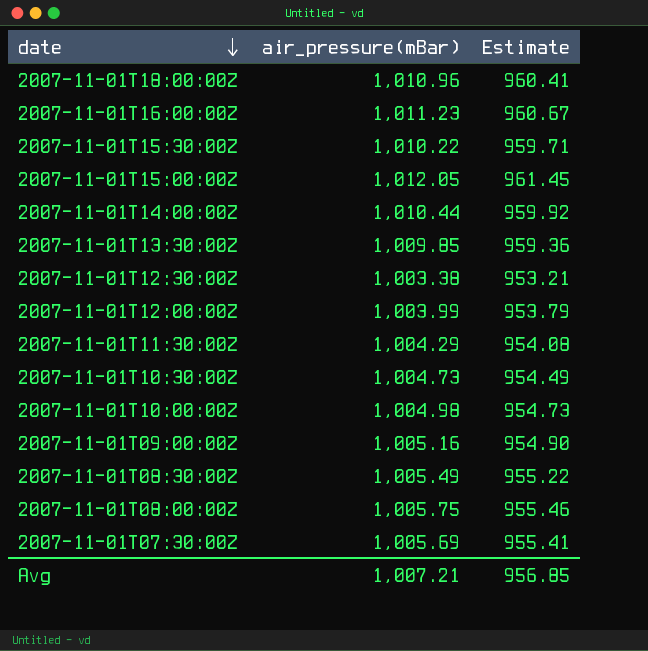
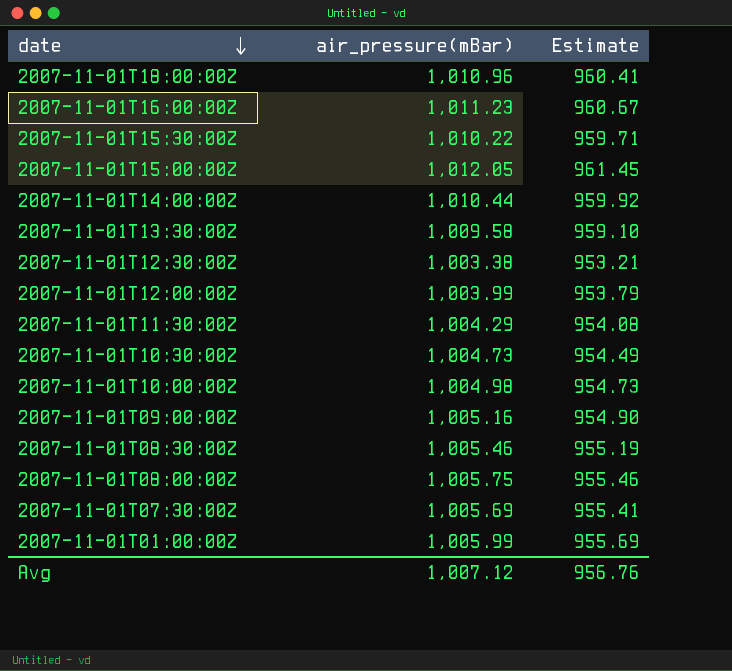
2007-11-01T13:30:00Z | air_pressure(mBar): 1,009.85 -> 1,009.58
2007-11-01T13:30:00Z | Estimate: 959.36 -> 959.10
2007-11-01T08:30:00Z | air_pressure(mBar): 1,005.49 -> 1,005.46
2007-11-01T08:30:00Z | Estimate: 955.22 -> 955.19
row 2007-11-01T01:00:00Z: none -> 1,005.99 | 955.69
Avg | air_pressure(mBar): 1,007.21 -> 1,007.12
Avg | Estimate: 956.85 -> 956.76

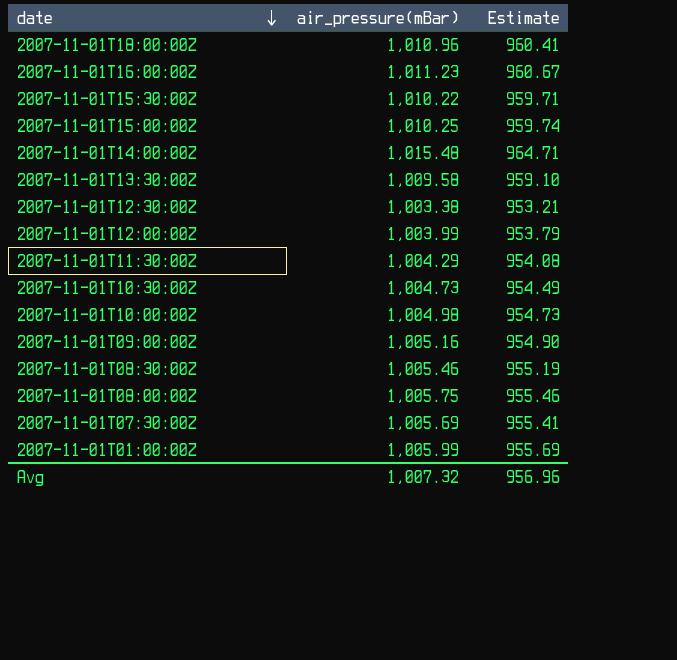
2007-11-01T15:00:00Z | air_pressure(mBar): 1,012.05 -> 1,010.25
2007-11-01T15:00:00Z | Estimate: 961.45 -> 959.74
2007-11-01T14:00:00Z | air_pressure(mBar): 1,010.44 -> 1,015.48
2007-11-01T14:00:00Z | Estimate: 959.92 -> 964.71
Avg | air_pressure(mBar): 1,007.12 -> 1,007.32
Avg | Estimate: 956.76 -> 956.96

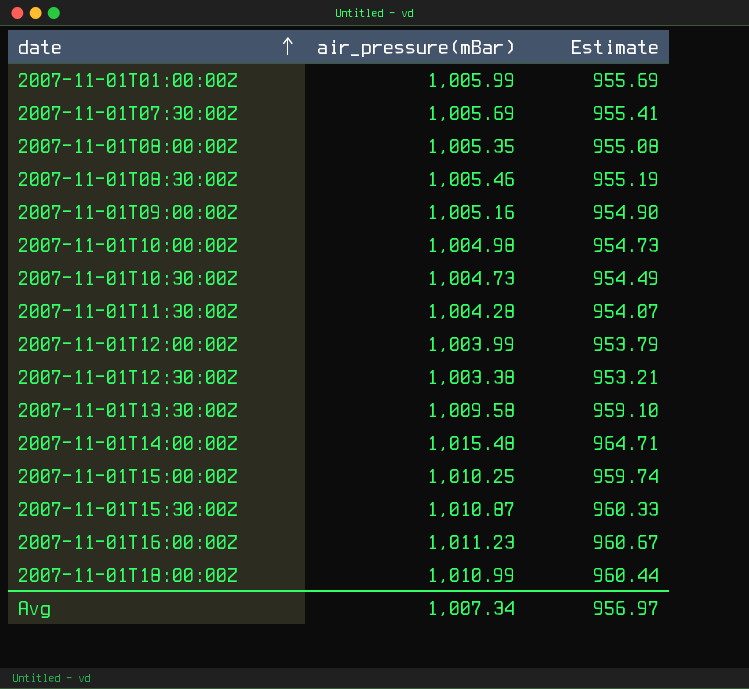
row order: date descending -> date ascending
2007-11-01T08:00:00Z | air_pressure(mBar): 1,005.75 -> 1,005.35
2007-11-01T08:00:00Z | Estimate: 955.46 -> 955.08
2007-11-01T11:30:00Z | air_pressure(mBar): 1,004.29 -> 1,004.28
2007-11-01T11:30:00Z | Estimate: 954.08 -> 954.07
2007-11-01T15:30:00Z | air_pressure(mBar): 1,010.22 -> 1,010.87
2007-11-01T15:30:00Z | Estimate: 959.71 -> 960.33
2007-11-01T18:00:00Z | air_pressure(mBar): 1,010.96 -> 1,010.99
2007-11-01T18:00:00Z | Estimate: 960.41 -> 960.44
Avg | air_pressure(mBar): 1,007.32 -> 1,007.34
Avg | Estimate: 956.96 -> 956.97

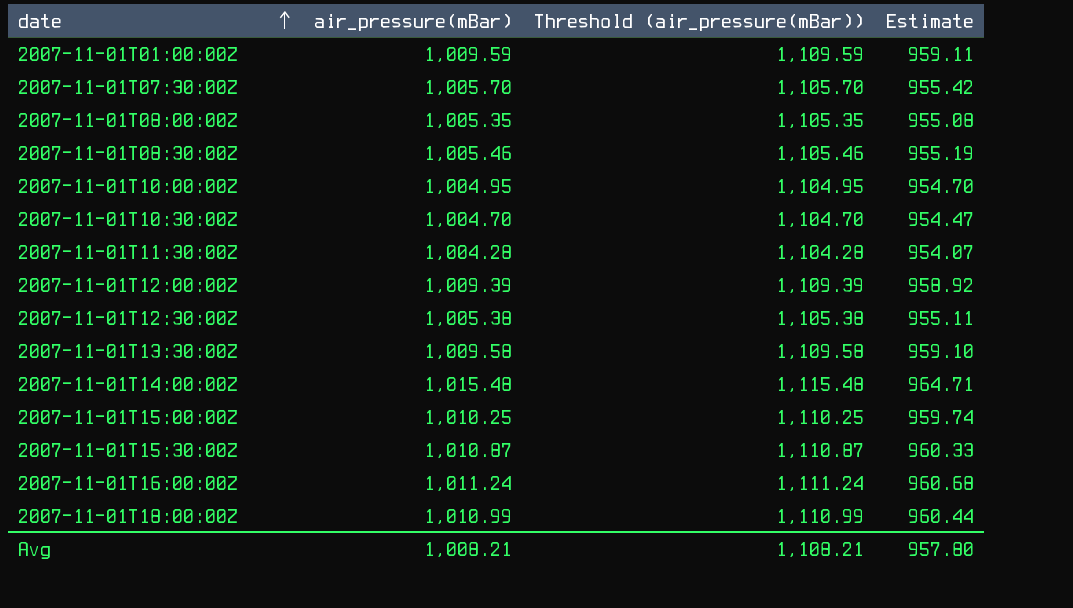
column Threshold (air_pressure(mBar)) | formula: none -> [air_pressure(mBar)] + 100
row 2007-11-01T09:00:00Z: 1,005.16 | 954.90 -> none
2007-11-01T01:00:00Z | air_pressure(mBar): 1,005.99 -> 1,009.59
2007-11-01T01:00:00Z | Estimate: 955.69 -> 959.11
2007-11-01T07:30:00Z | air_pressure(mBar): 1,005.69 -> 1,005.70
2007-11-01T07:30:00Z | Estimate: 955.41 -> 955.42
2007-11-01T10:00:00Z | air_pressure(mBar): 1,004.98 -> 1,004.95
2007-11-01T10:00:00Z | Estimate: 954.73 -> 954.70
2007-11-01T10:30:00Z | air_pressure(mBar): 1,004.73 -> 1,004.70
2007-11-01T10:30:00Z | Estimate: 954.49 -> 954.47
2007-11-01T12:00:00Z | air_pressure(mBar): 1,003.99 -> 1,009.39
2007-11-01T12:00:00Z | Estimate: 953.79 -> 958.92
2007-11-01T12:30:00Z | air_pressure(mBar): 1,003.38 -> 1,005.38
2007-11-01T12:30:00Z | Estimate: 953.21 -> 955.11
2007-11-01T16:00:00Z | air_pressure(mBar): 1,011.23 -> 1,011.24
2007-11-01T16:00:00Z | Estimate: 960.67 -> 960.68
Avg | air_pressure(mBar): 1,007.34 -> 1,008.21
Avg | Estimate: 956.97 -> 957.80

